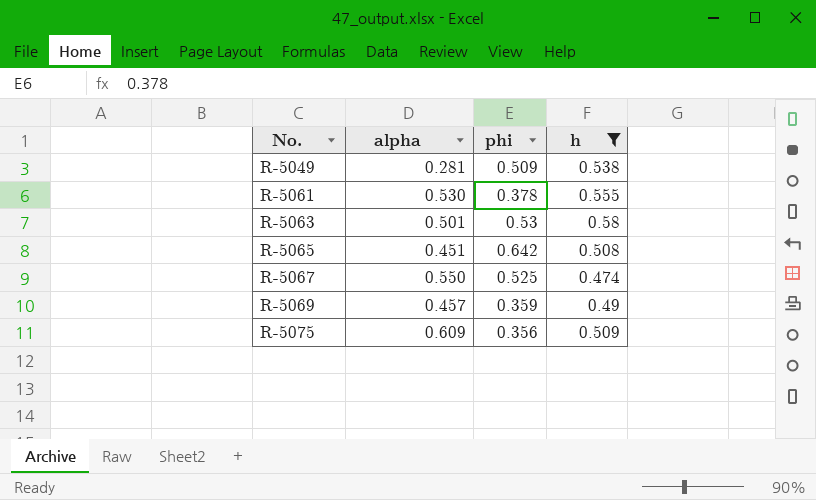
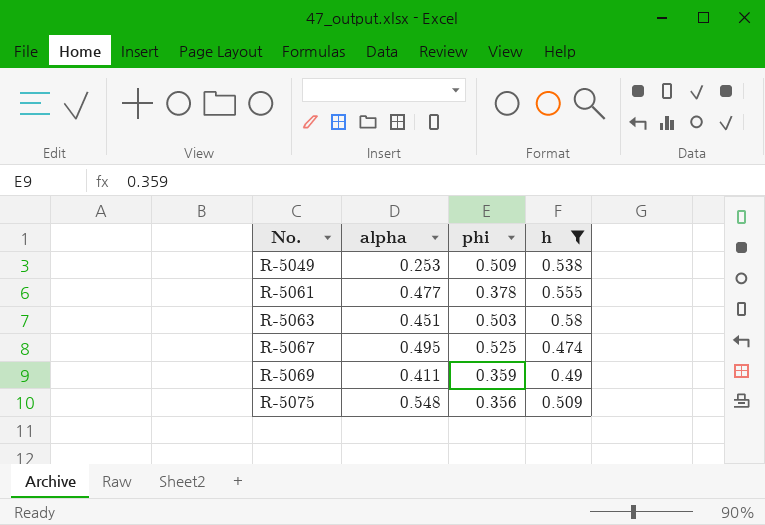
row R-5065: 0.451 | 0.642 | 0.508 -> none
R-5049 | alpha: 0.281 -> 0.253
R-5061 | alpha: 0.530 -> 0.477
R-5063 | alpha: 0.501 -> 0.451
R-5063 | phi: 0.53 -> 0.503
R-5067 | alpha: 0.550 -> 0.495
R-5069 | alpha: 0.457 -> 0.411
R-5075 | alpha: 0.609 -> 0.548

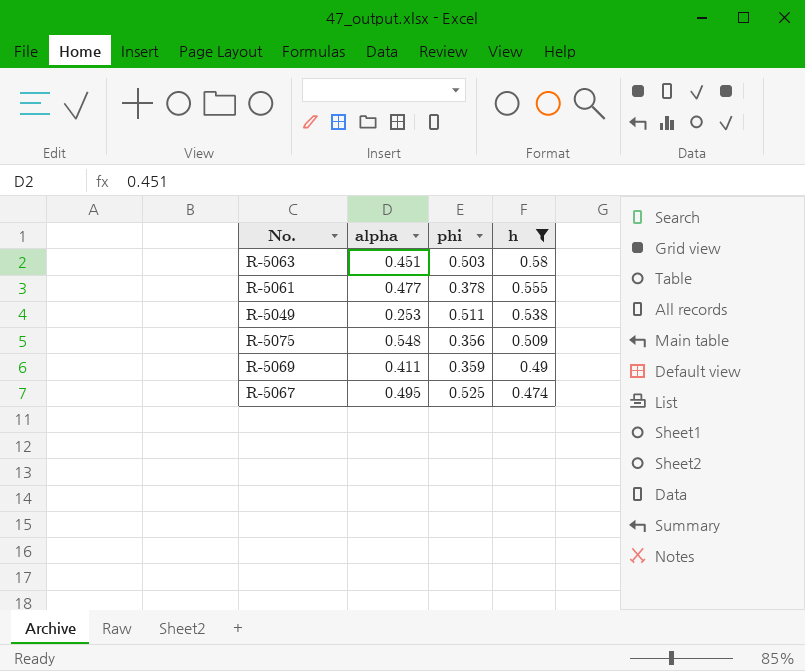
row order: No. ascending -> h descending
R-5049 | phi: 0.509 -> 0.511

